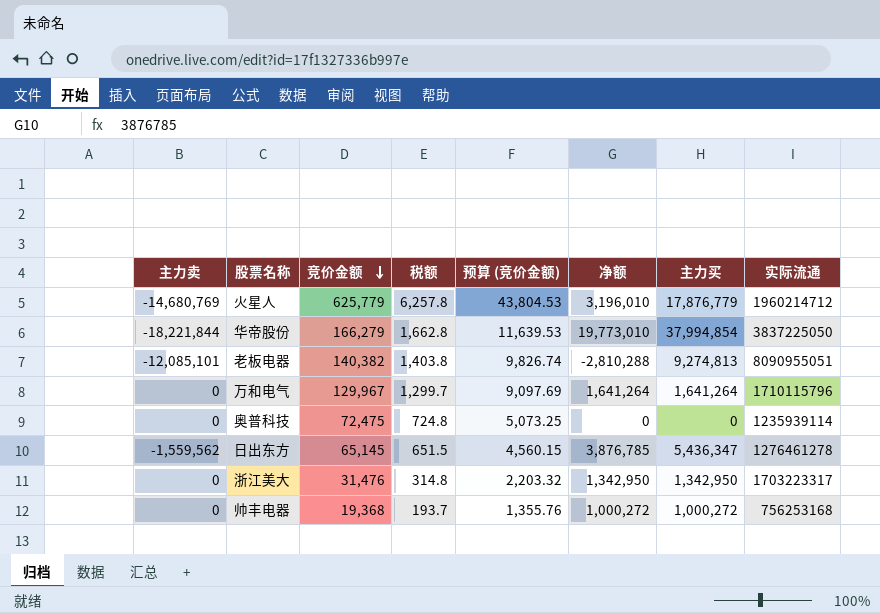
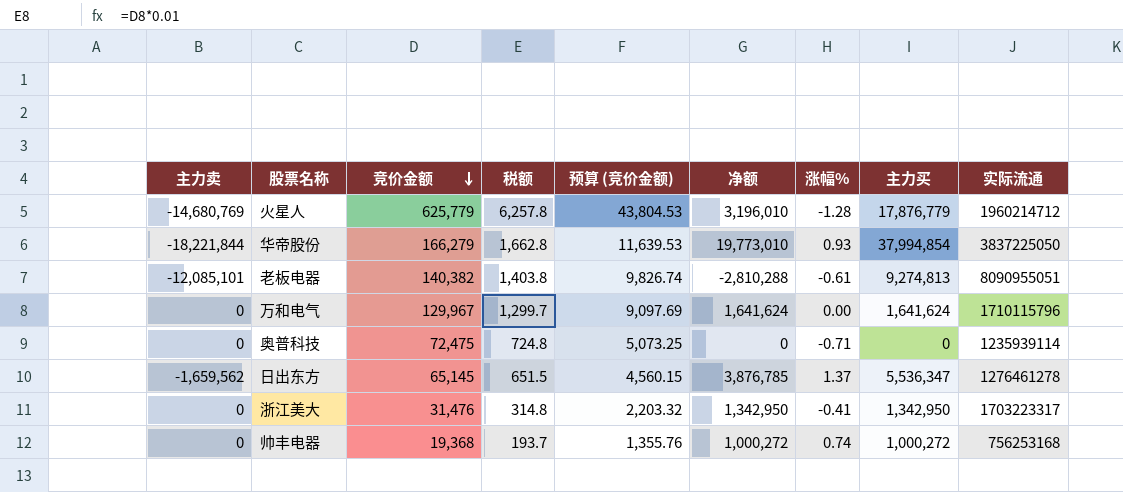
column 涨幅% | position: none -> 7
万和电气 | 净额: 1,641,264 -> 1,641,624
万和电气 | 主力买: 1,641,264 -> 1,641,624
日出东方 | 主力卖: -1,559,562 -> -1,659,562
日出东方 | 主力买: 5,436,347 -> 5,536,347

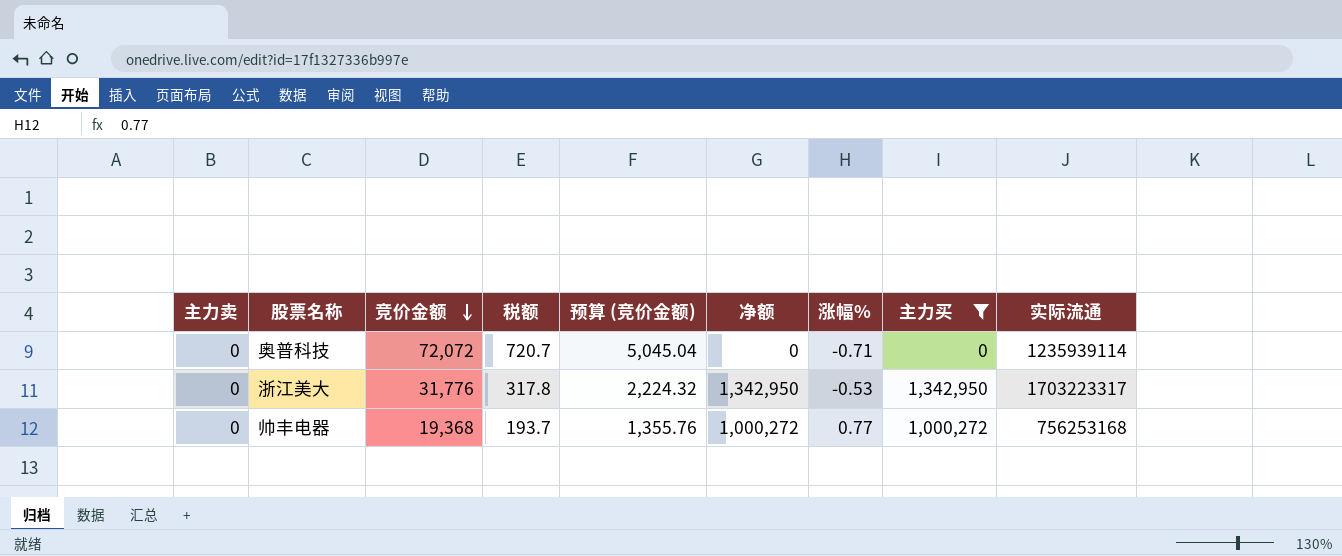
filter: none -> 主力买 <= 1,342,950
奥普科技 | 竞价金额: 72,475 -> 72,072
奥普科技 | 税额: 724.8 -> 720.7
奥普科技 | 预算 (竞价金额): 5,073.25 -> 5,045.04
浙江美大 | 竞价金额: 31,476 -> 31,776
浙江美大 | 税额: 314.8 -> 317.8
浙江美大 | 预算 (竞价金额): 2,203.32 -> 2,224.32
浙江美大 | 涨幅%: -0.41 -> -0.53
帅丰电器 | 涨幅%: 0.74 -> 0.77

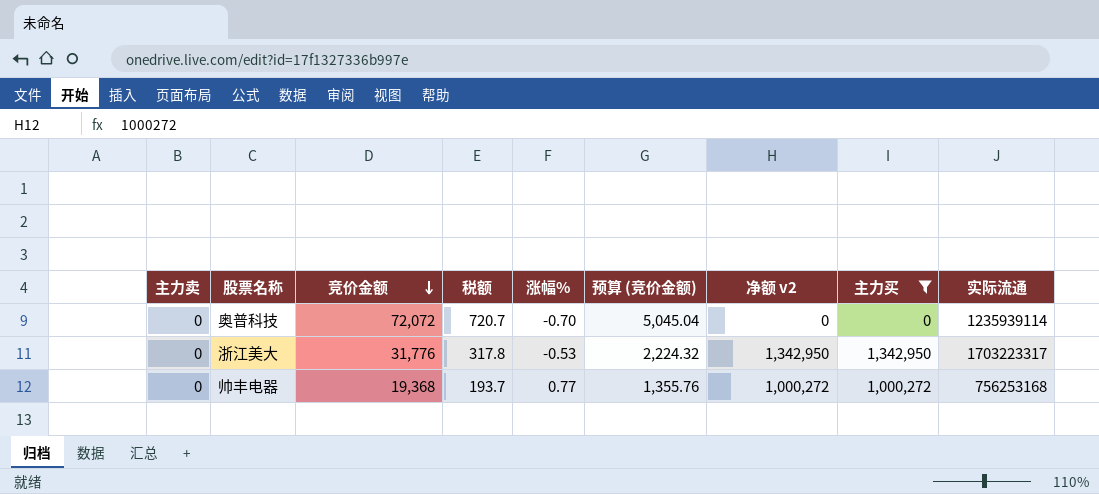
column 涨幅% | position: 7 -> 5
column name: 净额 -> 净额 v2
奥普科技 | 涨幅%: -0.71 -> -0.70

